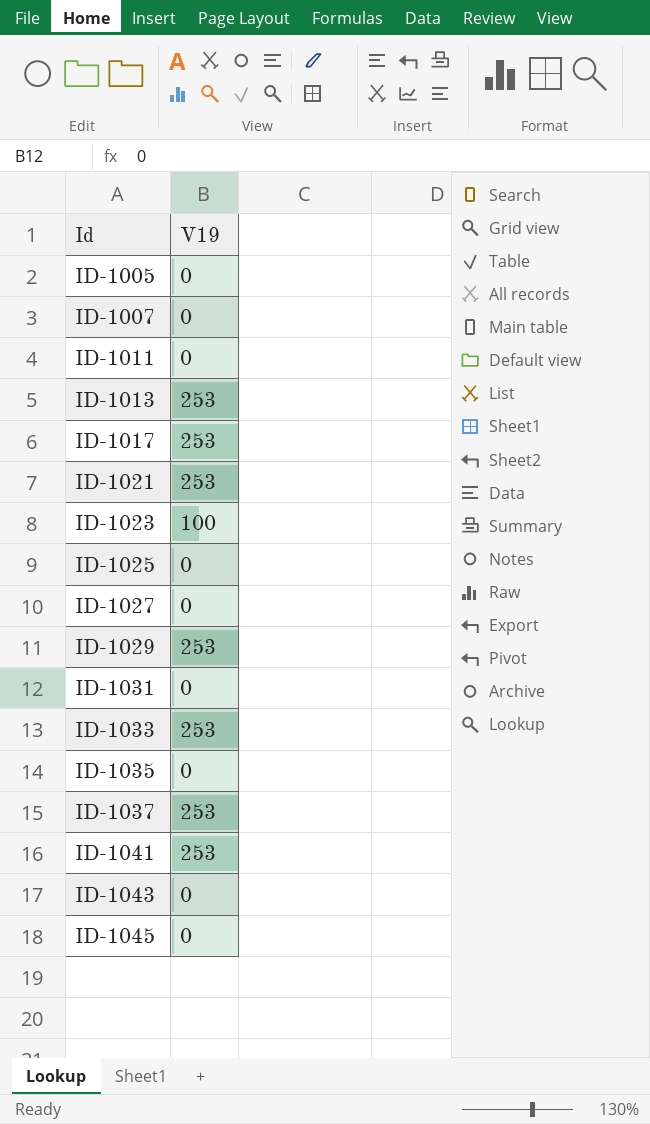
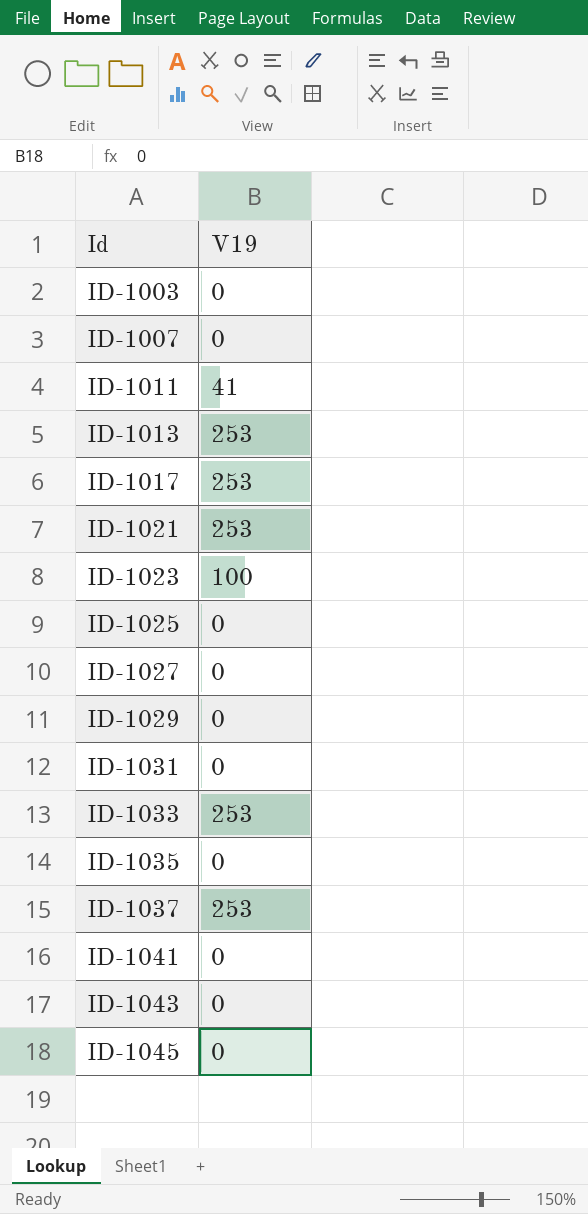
row ID-1005: 0 -> none
row ID-1003: none -> 0
ID-1011 | V19: 0 -> 41
ID-1029 | V19: 253 -> 0
ID-1041 | V19: 253 -> 0

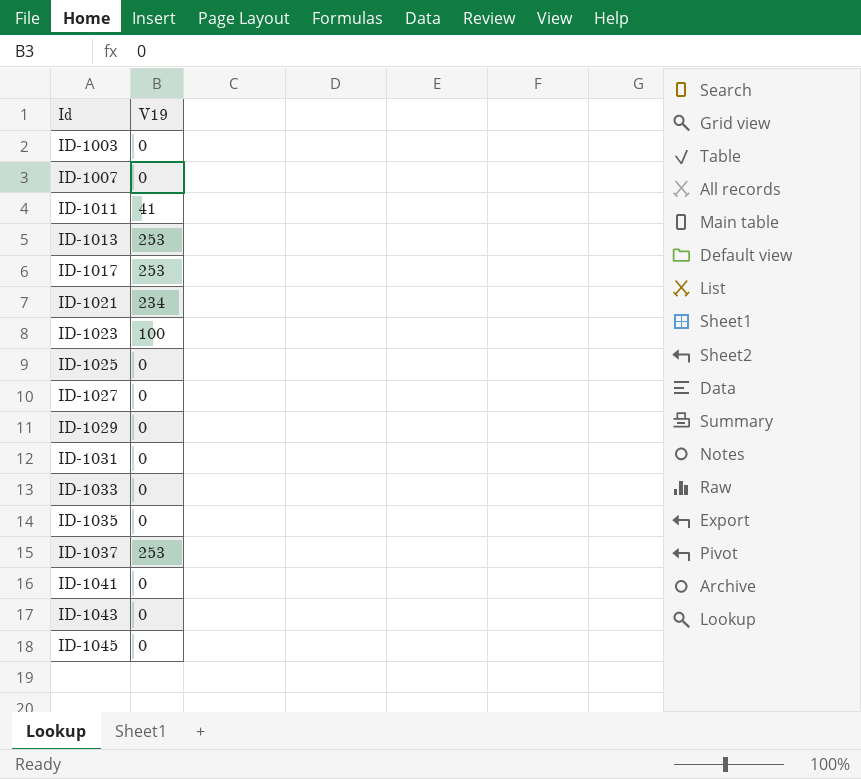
ID-1021 | V19: 253 -> 234
ID-1033 | V19: 253 -> 0

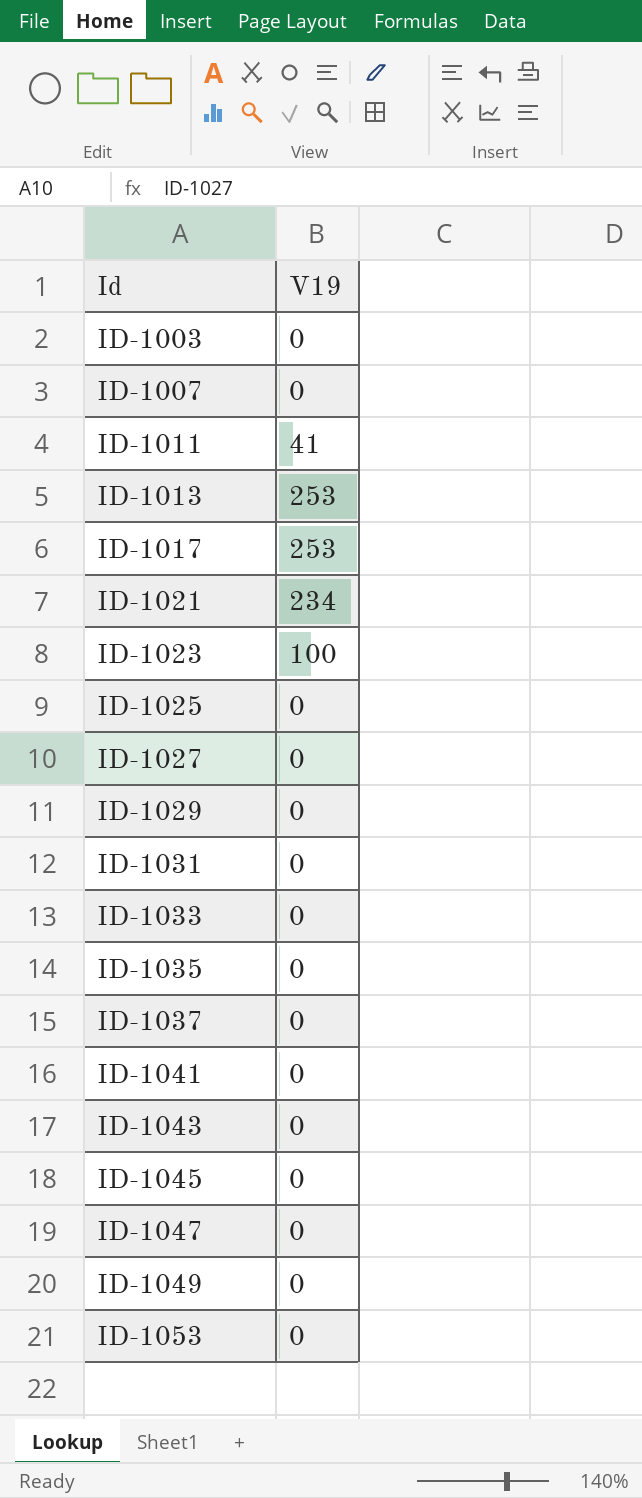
ID-1037 | V19: 253 -> 0
row ID-1047: none -> 0
row ID-1049: none -> 0
row ID-1053: none -> 0

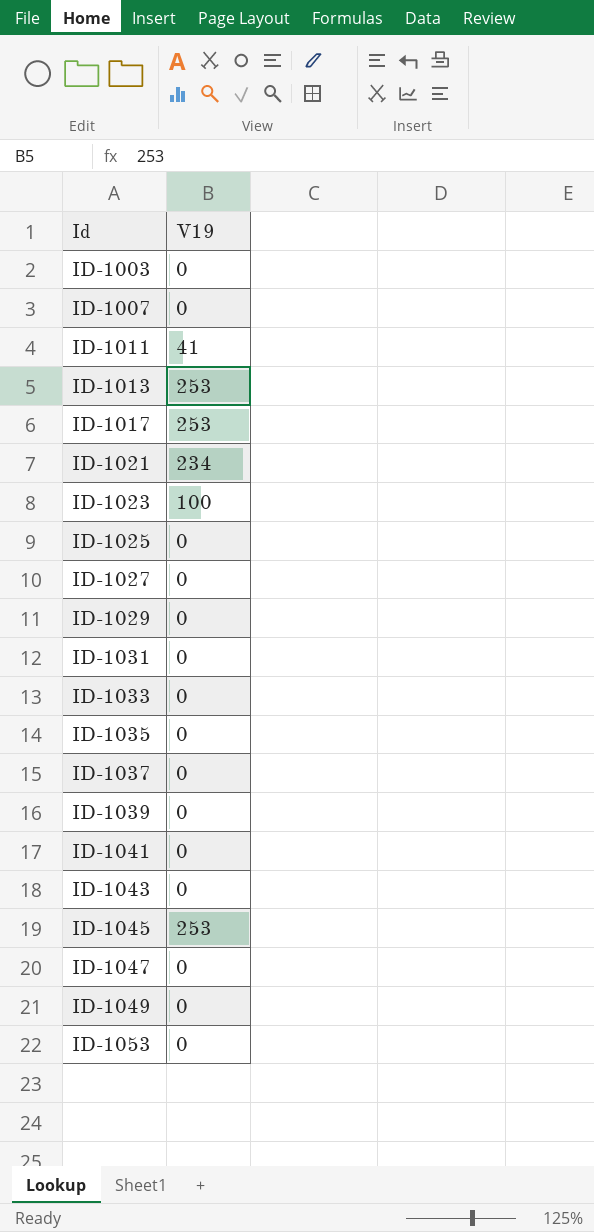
row ID-1039: none -> 0
ID-1045 | V19: 0 -> 253

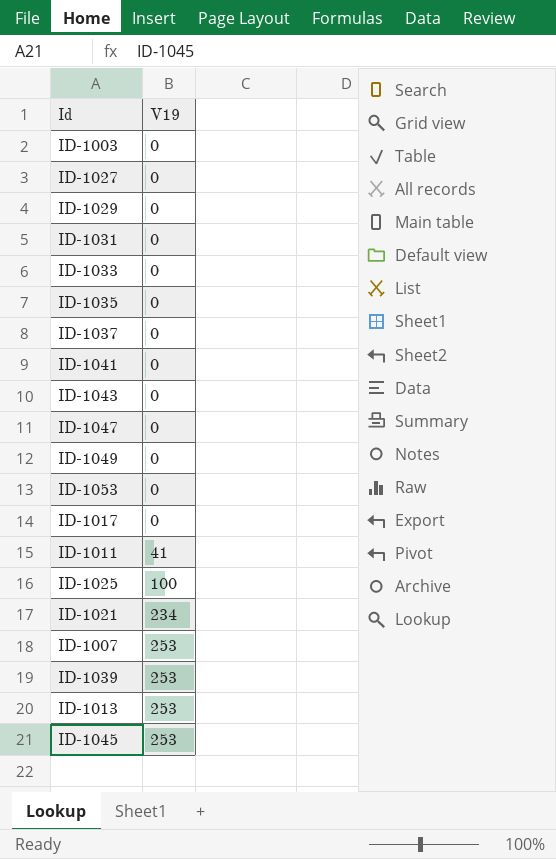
row order: Id ascending -> V19 ascending
row ID-1023: 100 -> none
ID-1017 | V19: 253 -> 0
ID-1025 | V19: 0 -> 100
ID-1007 | V19: 0 -> 253
ID-1039 | V19: 0 -> 253

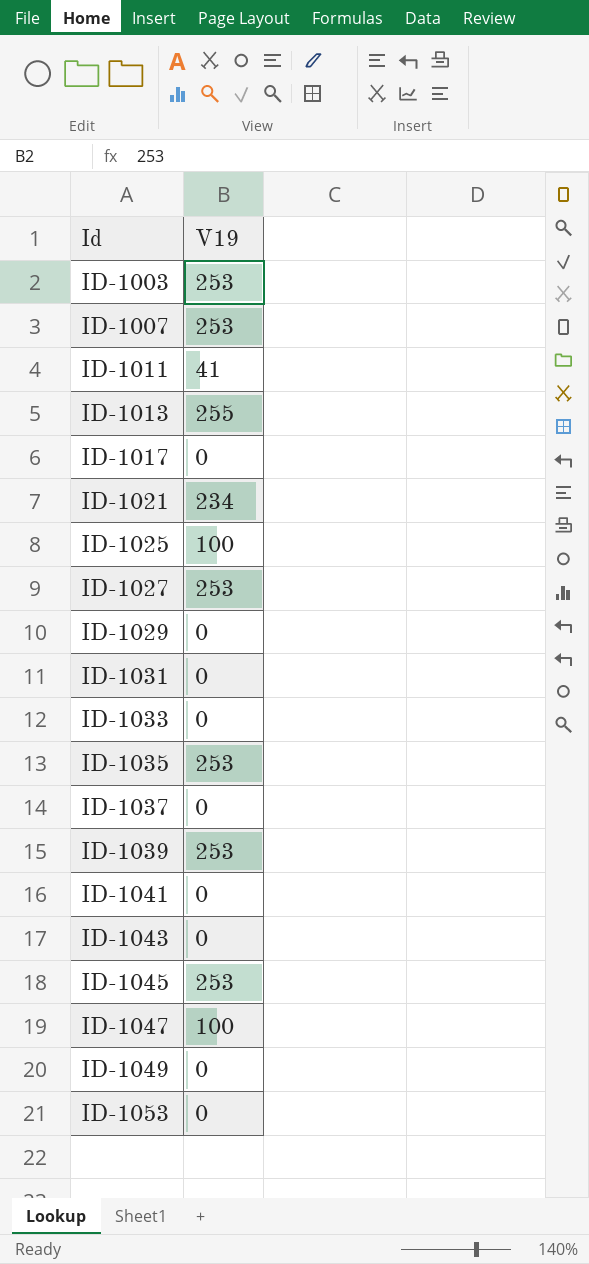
row order: V19 ascending -> Id ascending
ID-1003 | V19: 0 -> 253
ID-1013 | V19: 253 -> 255
ID-1027 | V19: 0 -> 253
ID-1035 | V19: 0 -> 253
ID-1047 | V19: 0 -> 100

